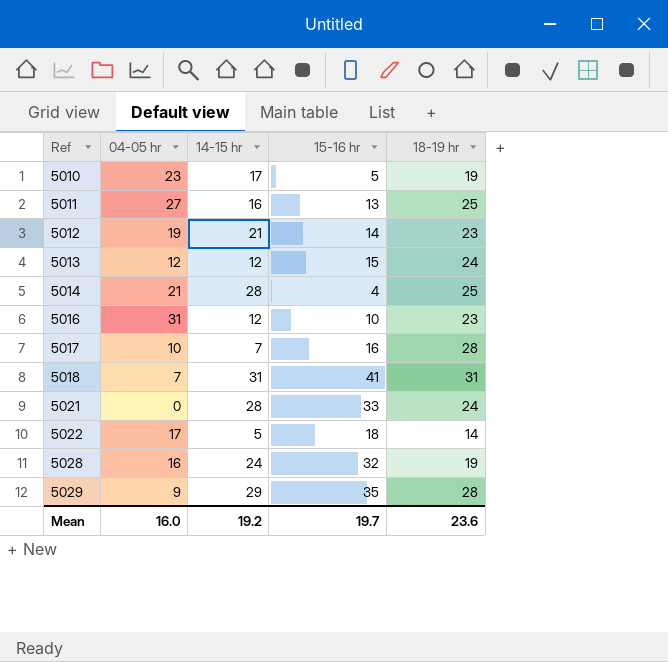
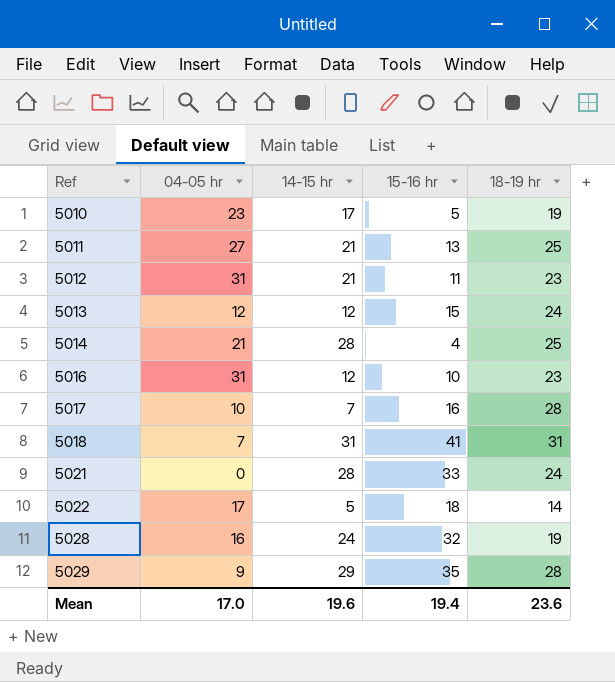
5011 | 14-15 hr: 16 -> 21
5012 | 04-05 hr: 19 -> 31
5012 | 15-16 hr: 14 -> 11
Mean | 04-05 hr: 16.0 -> 17.0
Mean | 14-15 hr: 19.2 -> 19.6
Mean | 15-16 hr: 19.7 -> 19.4

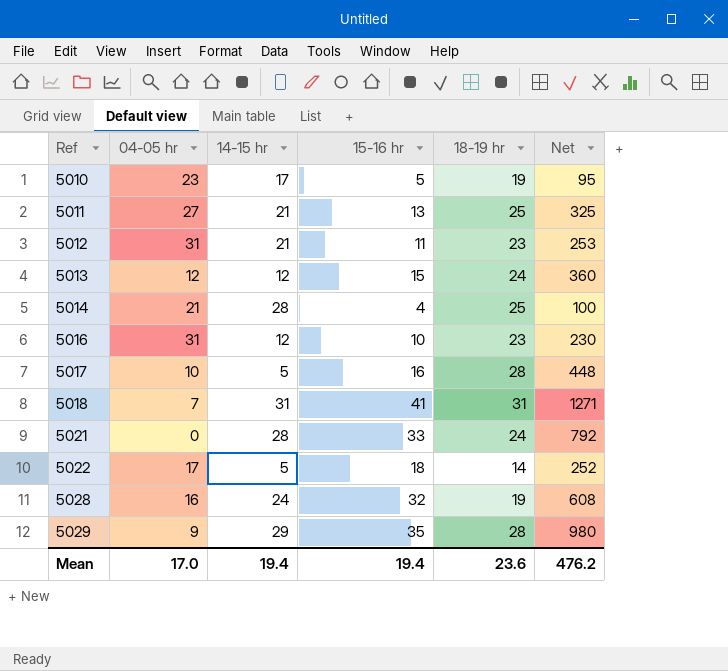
column Net | formula: none -> [15-16 hr] * [18-19 hr]
5017 | 14-15 hr: 7 -> 5
Mean | 14-15 hr: 19.6 -> 19.4

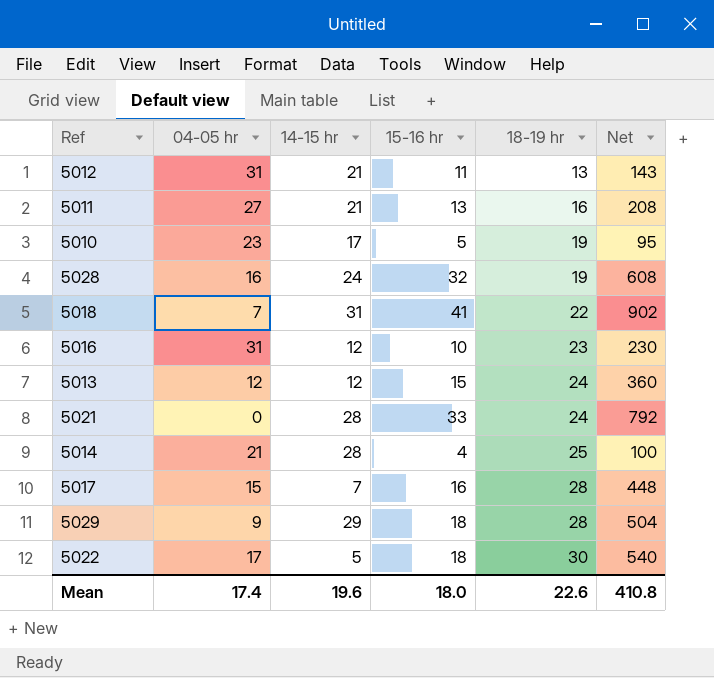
row order: Ref ascending -> 18-19 hr ascending
5012 | 18-19 hr: 23 -> 13
5012 | Net: 253 -> 143
5011 | 18-19 hr: 25 -> 16
5011 | Net: 325 -> 208
5018 | 18-19 hr: 31 -> 22
5018 | Net: 1271 -> 902
5017 | 04-05 hr: 10 -> 15
5017 | 14-15 hr: 5 -> 7
5029 | 15-16 hr: 35 -> 18
5029 | Net: 980 -> 504
5022 | 18-19 hr: 14 -> 30
5022 | Net: 252 -> 540
Mean | 04-05 hr: 17.0 -> 17.4
Mean | 14-15 hr: 19.4 -> 19.6
Mean | 15-16 hr: 19.4 -> 18.0
Mean | 18-19 hr: 23.6 -> 22.6
Mean | Net: 476.2 -> 410.8

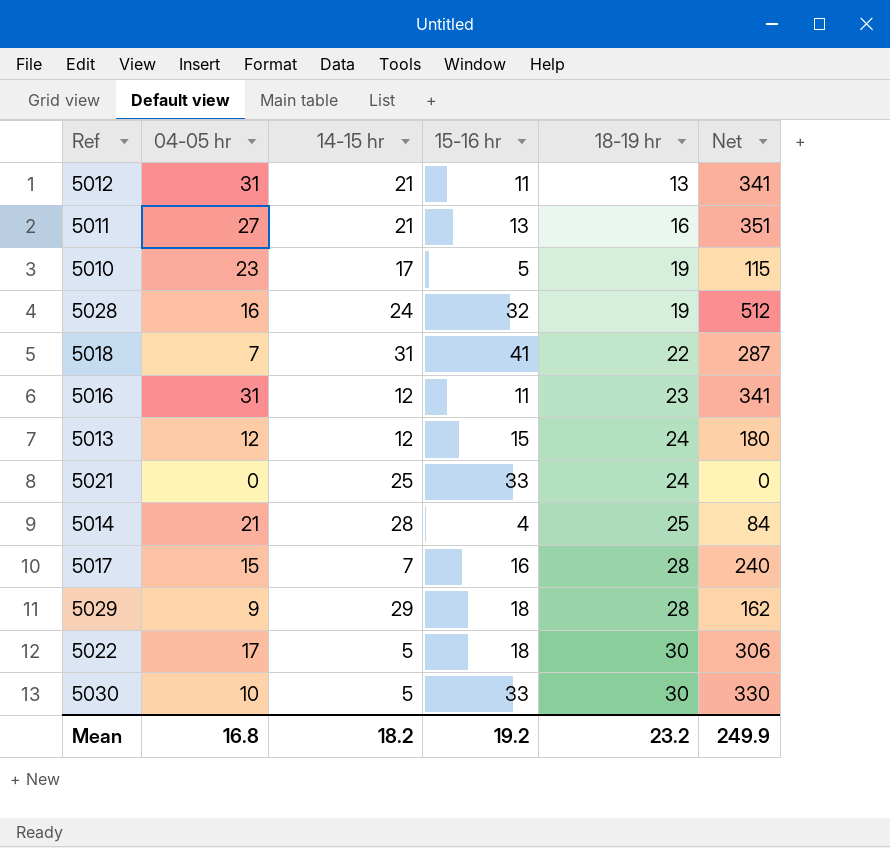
column Net | formula: [15-16 hr] * [18-19 hr] -> [04-05 hr] * [15-16 hr]
5016 | 15-16 hr: 10 -> 11
5021 | 14-15 hr: 28 -> 25
row 5030: none -> 10 | 5 | 33 | 30 | 330
Mean | 04-05 hr: 17.4 -> 16.8
Mean | 14-15 hr: 19.6 -> 18.2
Mean | 15-16 hr: 18.0 -> 19.2
Mean | 18-19 hr: 22.6 -> 23.2
Mean | Net: 410.8 -> 249.9

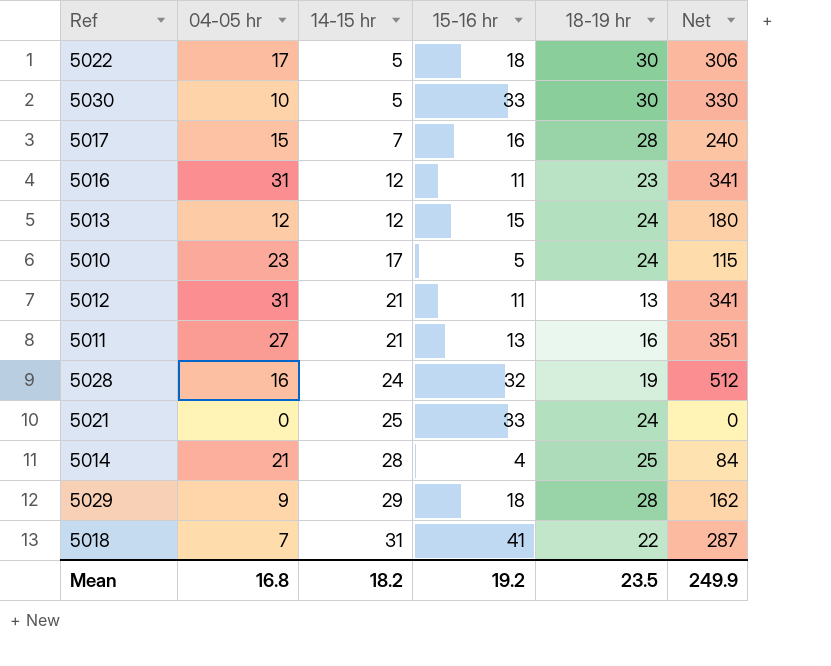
row order: 18-19 hr ascending -> 14-15 hr ascending
5010 | 18-19 hr: 19 -> 24
Mean | 18-19 hr: 23.2 -> 23.5

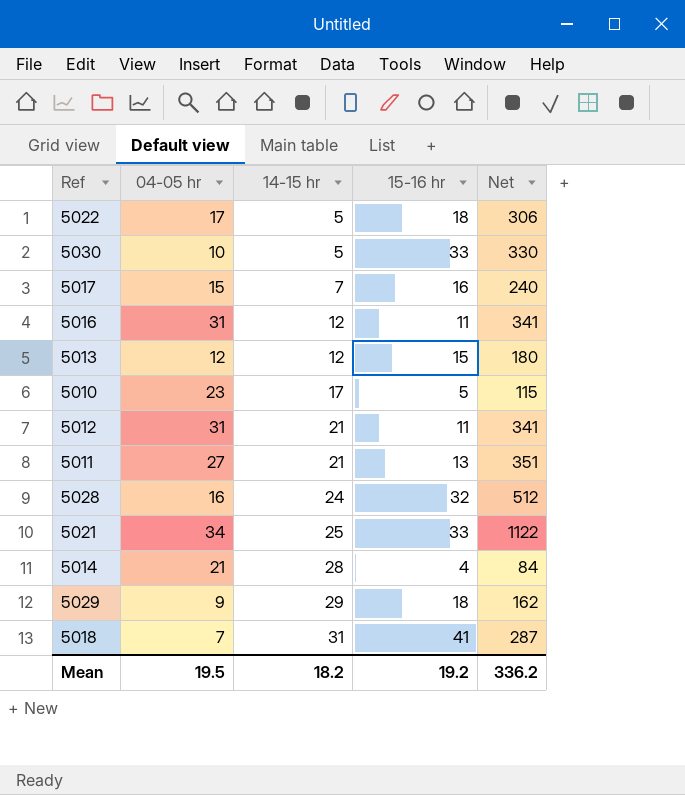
column 18-19 hr | position: 5 -> none
5021 | 04-05 hr: 0 -> 34
5021 | Net: 0 -> 1122
Mean | 04-05 hr: 16.8 -> 19.5
Mean | Net: 249.9 -> 336.2

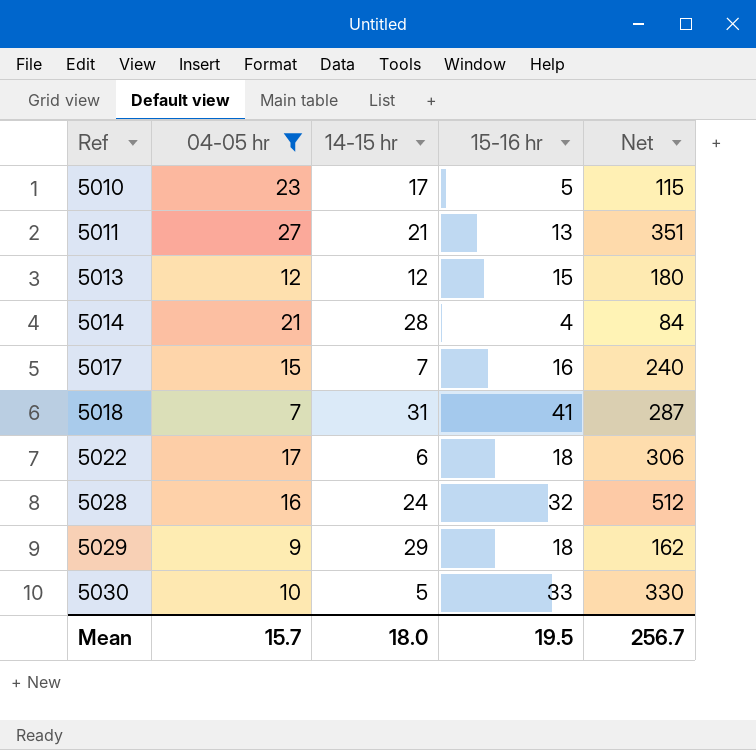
filter: none -> 04-05 hr <= 27
row order: 14-15 hr ascending -> Ref ascending
5022 | 14-15 hr: 5 -> 6
Mean | 04-05 hr: 19.5 -> 15.7
Mean | 14-15 hr: 18.2 -> 18.0
Mean | 15-16 hr: 19.2 -> 19.5
Mean | Net: 336.2 -> 256.7

